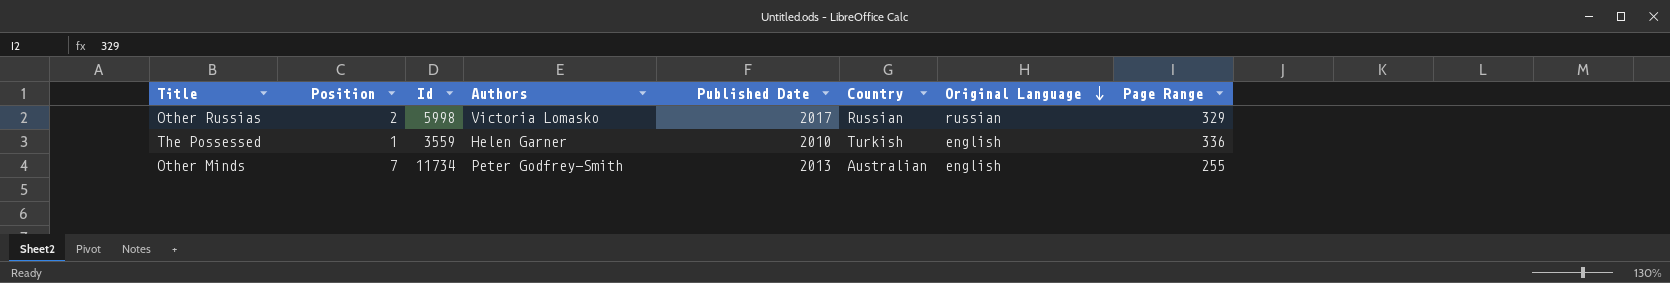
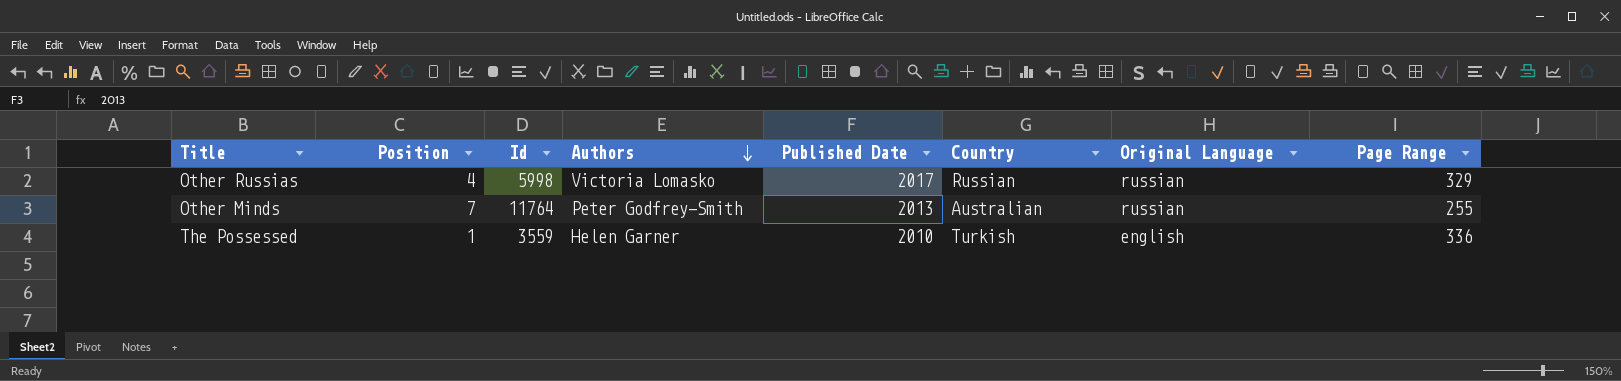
row order: Original Language descending -> Authors descending
Other Russias | Position: 2 -> 4
Other Minds | Id: 11734 -> 11764
Other Minds | Original Language: english -> russian

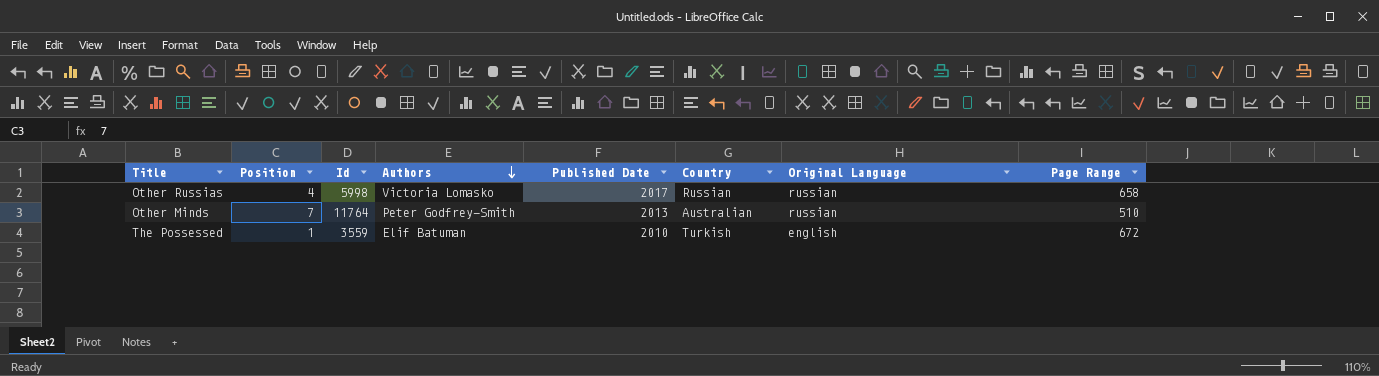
Other Russias | Page Range: 329 -> 658
Other Minds | Page Range: 255 -> 510
The Possessed | Authors: Helen Garner -> Elif Batuman
The Possessed | Page Range: 336 -> 672

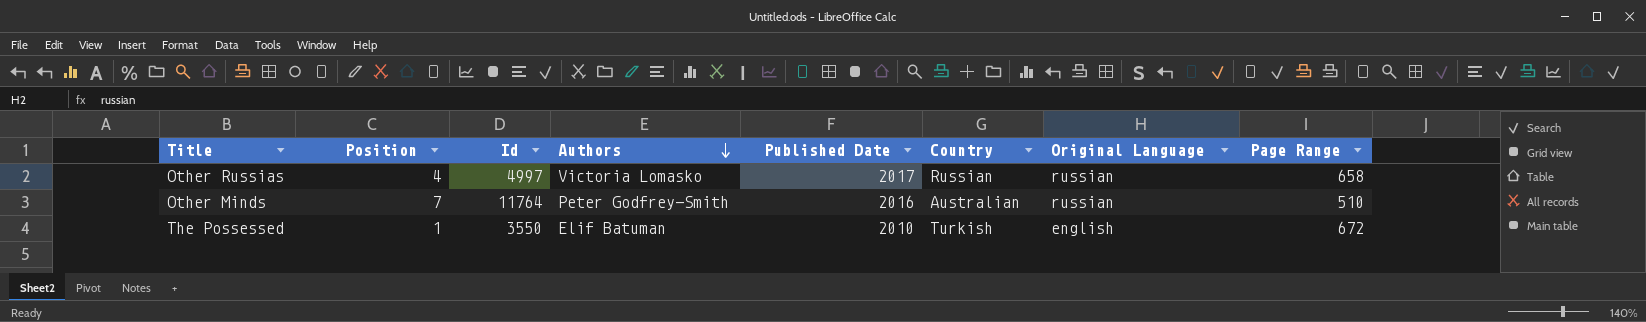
Other Russias | Id: 5998 -> 4997
Other Minds | Published Date: 2013 -> 2016
The Possessed | Id: 3559 -> 3550

